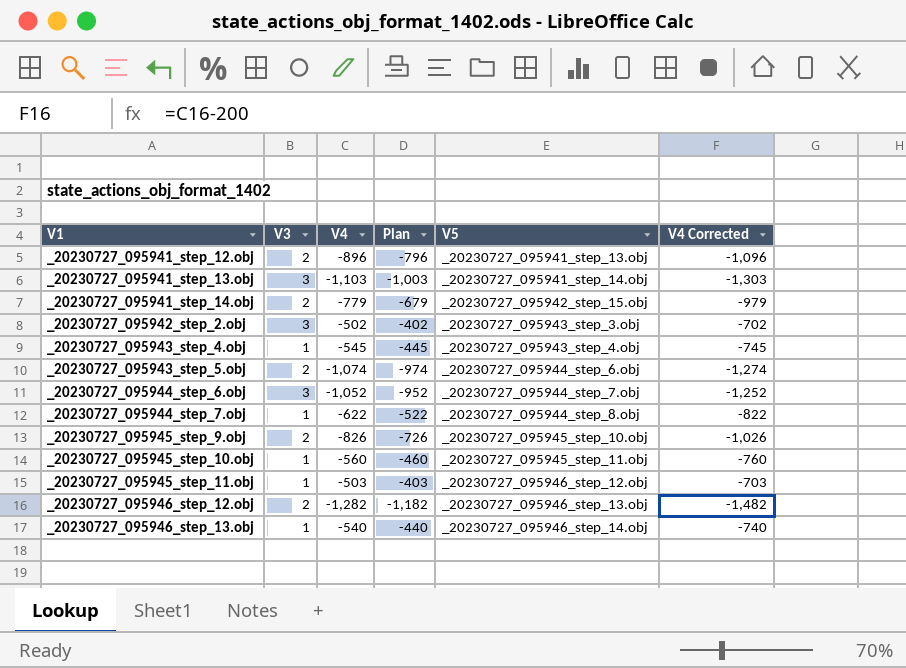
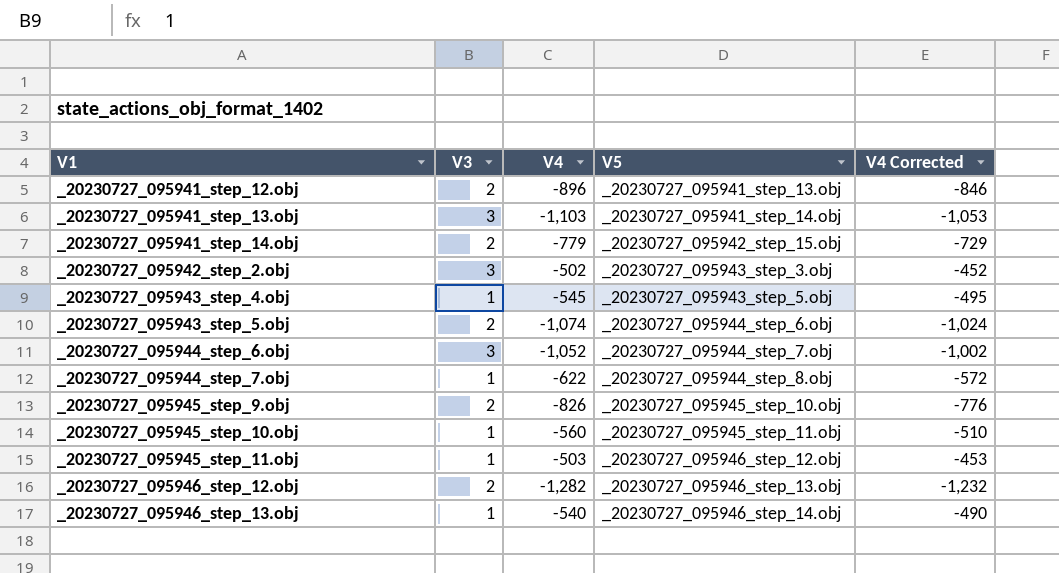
column Plan | formula: [V4] + 100 -> none
column V4 Corrected | formula: [V4] - 200 -> [V4] + 50
_20230727_095943_step_4.obj | V5: _20230727_095943_step_4.obj -> _20230727_095943_step_5.obj

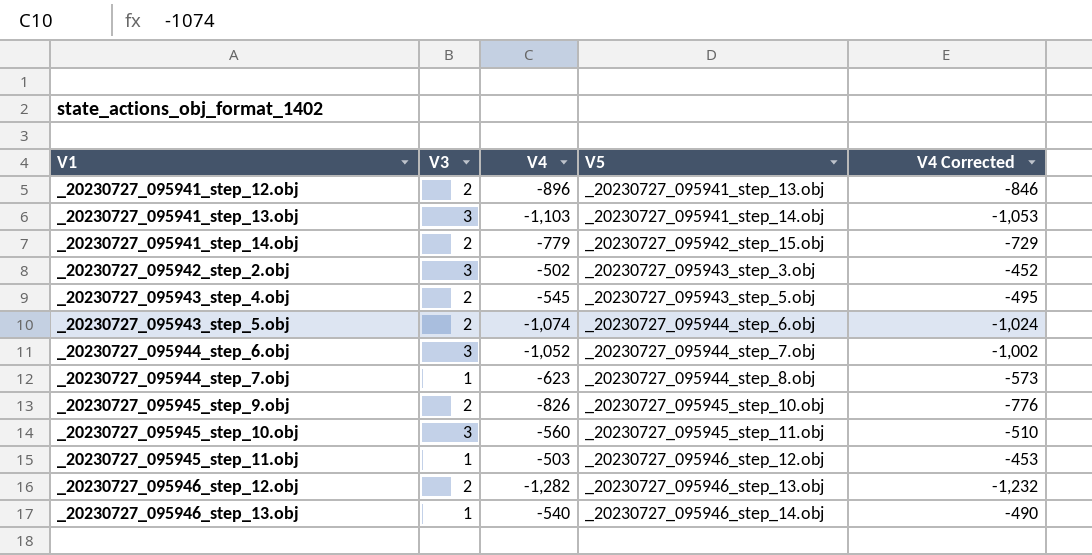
_20230727_095943_step_4.obj | V3: 1 -> 2
_20230727_095944_step_7.obj | V4: -622 -> -623
_20230727_095944_step_7.obj | V4 Corrected: -572 -> -573
_20230727_095945_step_10.obj | V3: 1 -> 3

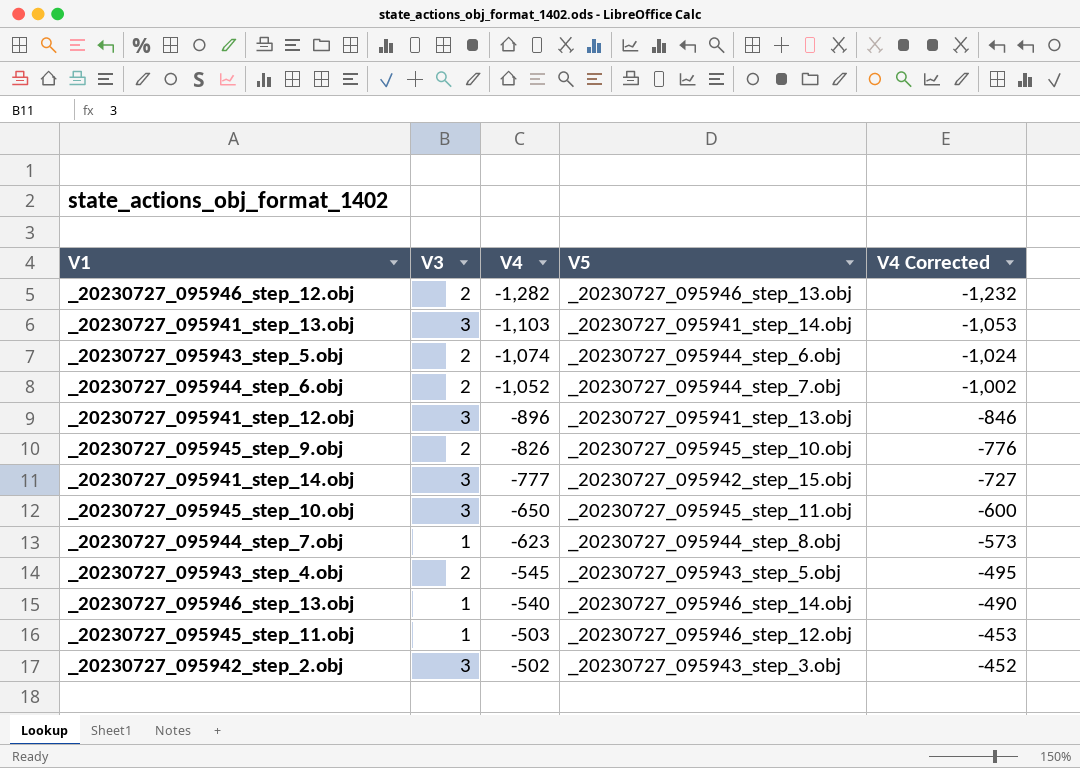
row order: V1 ascending -> V4 ascending
_20230727_095944_step_6.obj | V3: 3 -> 2
_20230727_095941_step_12.obj | V3: 2 -> 3
_20230727_095941_step_14.obj | V3: 2 -> 3
_20230727_095941_step_14.obj | V4: -779 -> -777
_20230727_095941_step_14.obj | V4 Corrected: -729 -> -727
_20230727_095945_step_10.obj | V4: -560 -> -650
_20230727_095945_step_10.obj | V4 Corrected: -510 -> -600

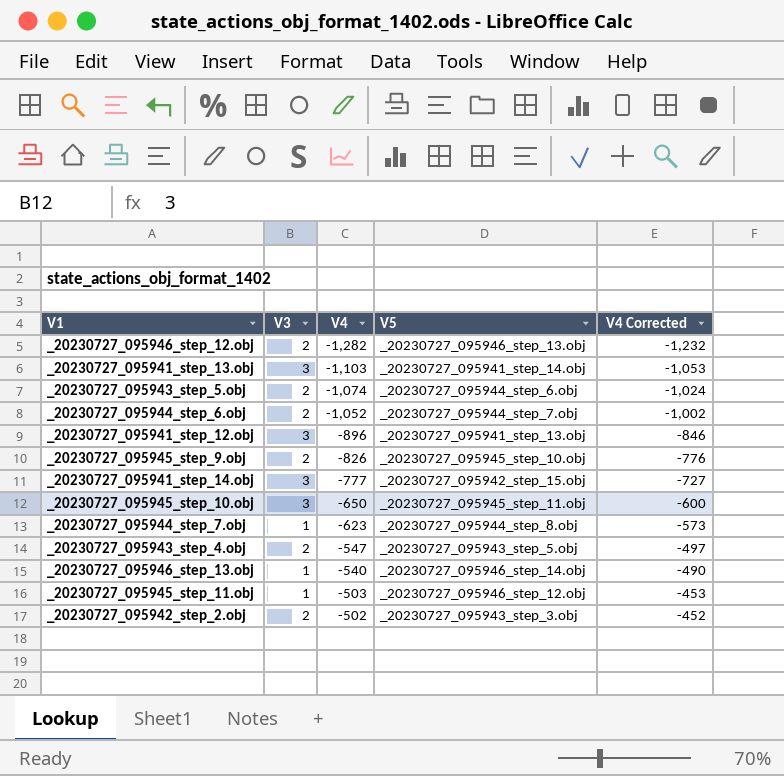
_20230727_095943_step_4.obj | V4: -545 -> -547
_20230727_095943_step_4.obj | V4 Corrected: -495 -> -497
_20230727_095942_step_2.obj | V3: 3 -> 2

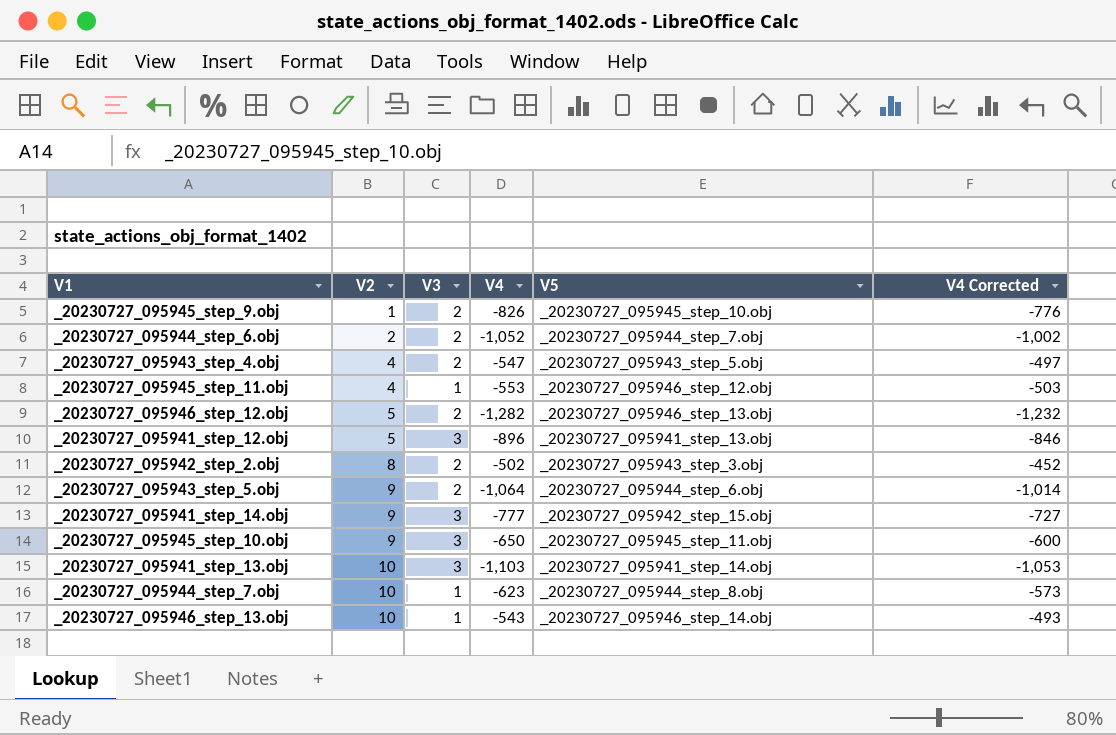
row order: V4 ascending -> V2 ascending
column V2 | position: none -> 2
_20230727_095945_step_11.obj | V4: -503 -> -553
_20230727_095945_step_11.obj | V4 Corrected: -453 -> -503
_20230727_095943_step_5.obj | V4: -1,074 -> -1,064
_20230727_095943_step_5.obj | V4 Corrected: -1,024 -> -1,014
_20230727_095946_step_13.obj | V4: -540 -> -543
_20230727_095946_step_13.obj | V4 Corrected: -490 -> -493

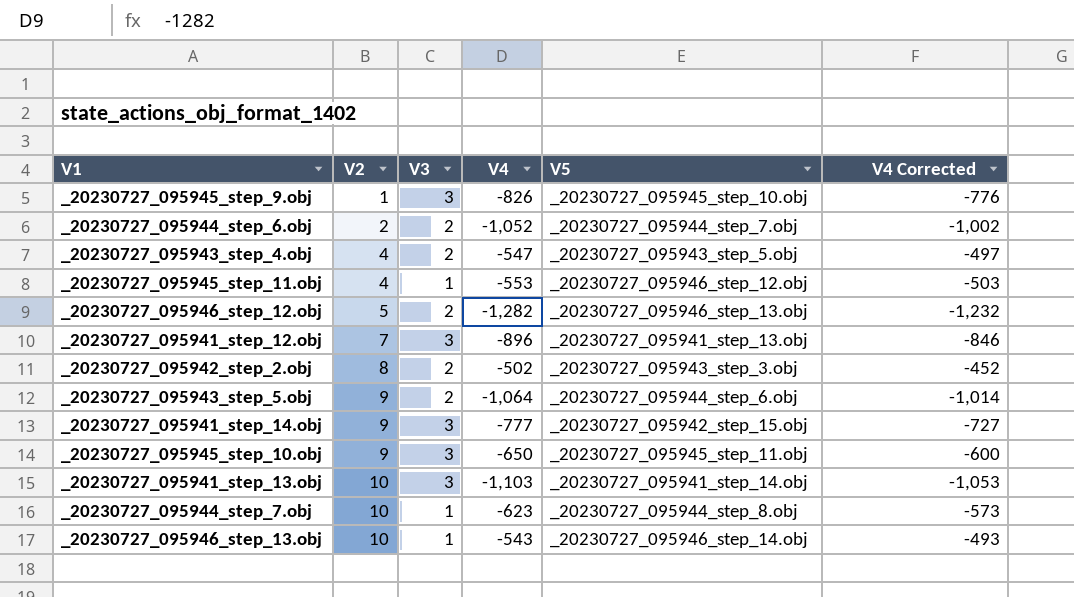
_20230727_095945_step_9.obj | V3: 2 -> 3
_20230727_095941_step_12.obj | V2: 5 -> 7

